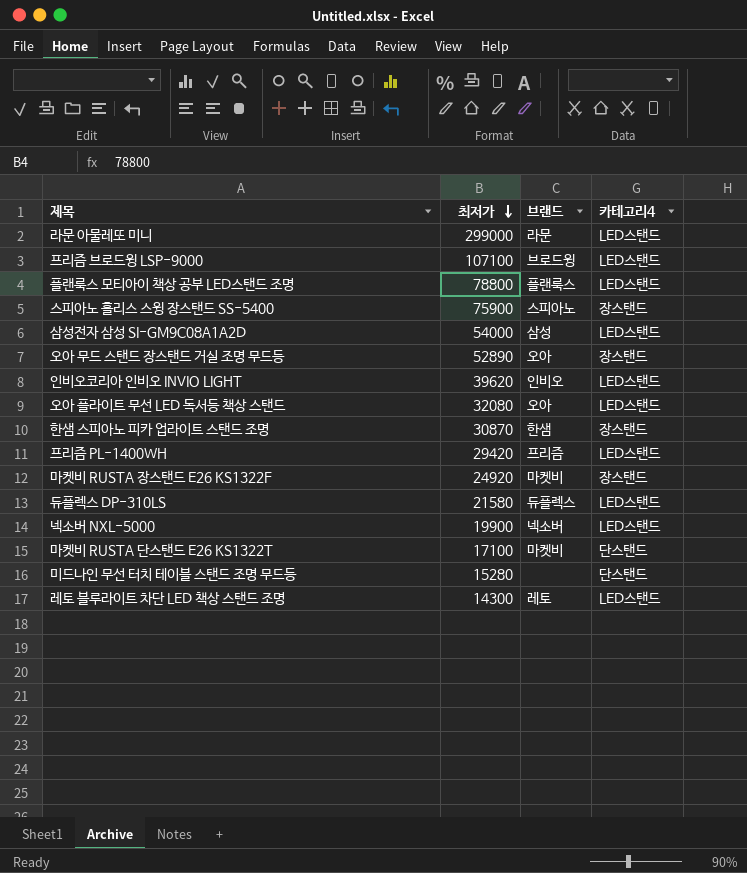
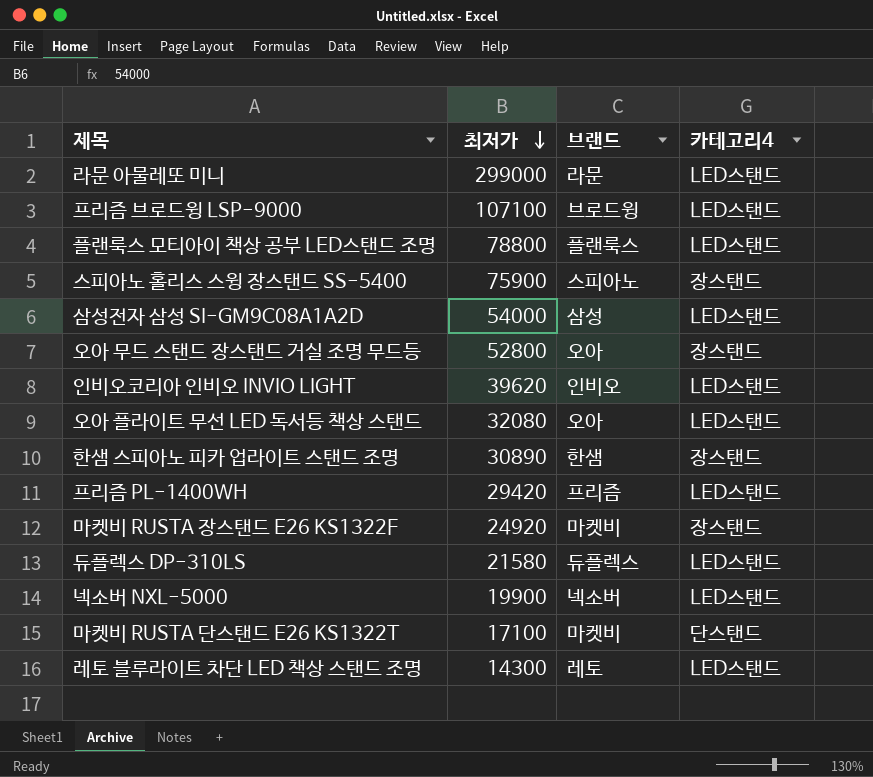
row 미드나인 무선 터치 테이블 스탠드 조명 무드등: 15280 | none | 단스탠드 -> none
오아 무드 스탠드 장스탠드 거실 조명 무드등 | 최저가: 52890 -> 52800
한샘 스피아노 피카 업라이트 스탠드 조명 | 최저가: 30870 -> 30890

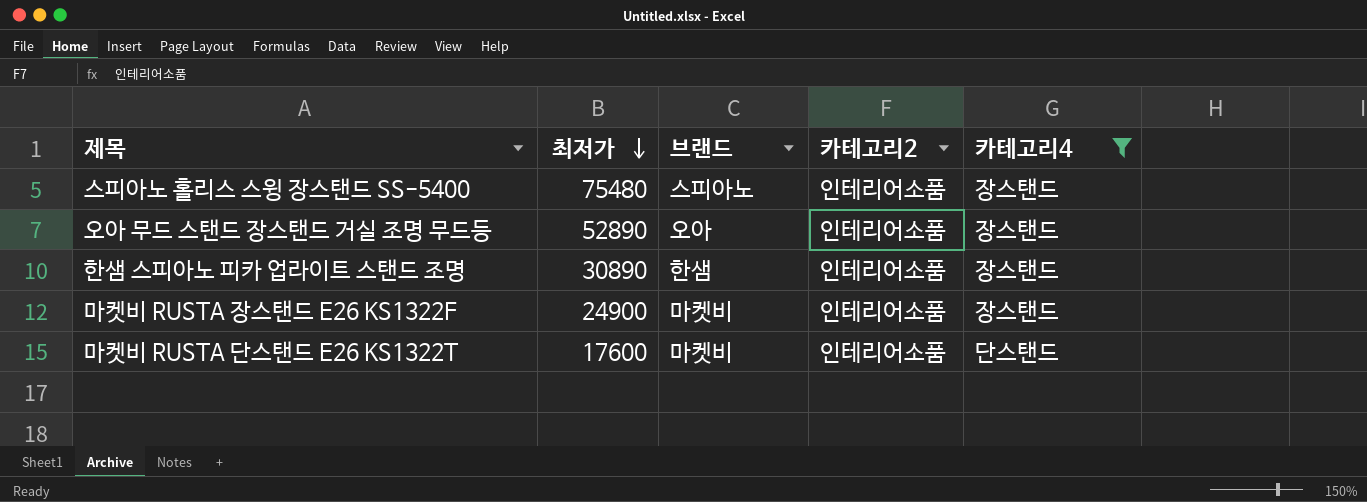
filter: none -> 카테고리4 != LED스탠드
column 카테고리2 | position: none -> 4
스피아노 홀리스 스윙 장스탠드 SS-5400 | 최저가: 75900 -> 75480
오아 무드 스탠드 장스탠드 거실 조명 무드등 | 최저가: 52800 -> 52890
마켓비 RUSTA 장스탠드 E26 KS1322F | 최저가: 24920 -> 24900
마켓비 RUSTA 단스탠드 E26 KS1322T | 최저가: 17100 -> 17600

